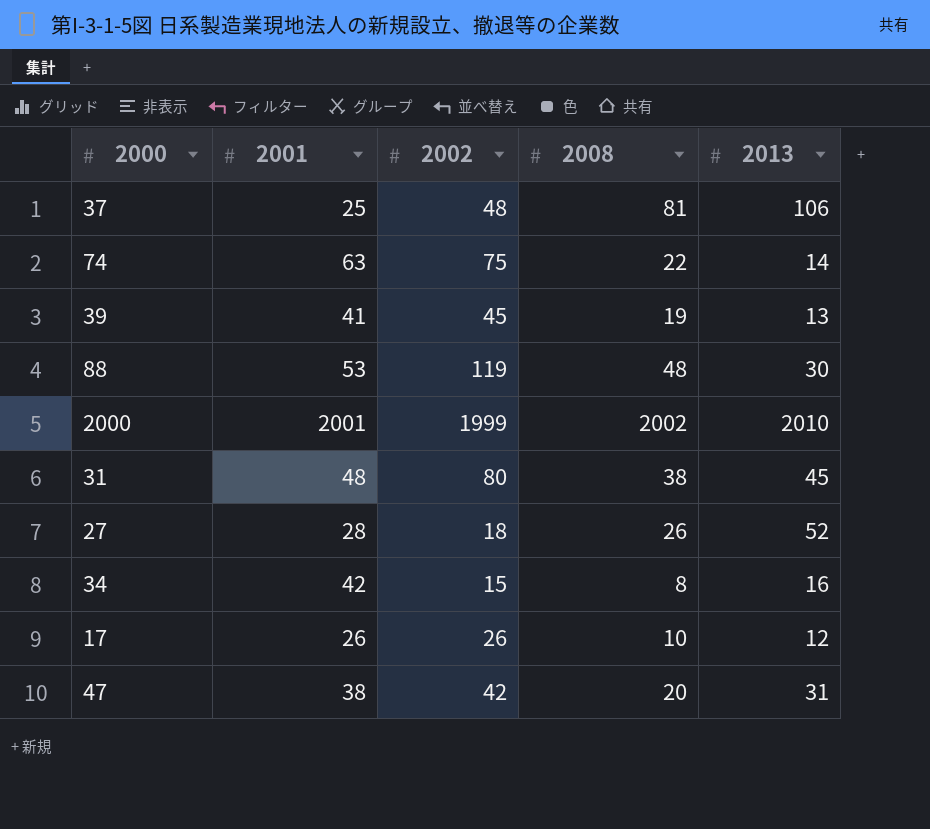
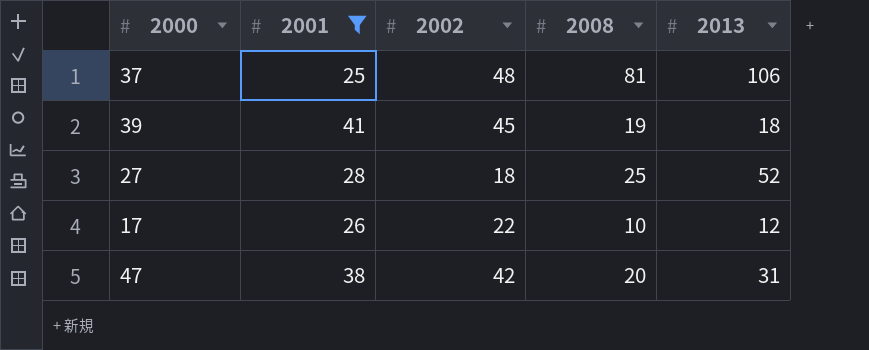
filter: none -> 2001 <= 41
39 | 2013: 13 -> 18
27 | 2008: 26 -> 25
17 | 2002: 26 -> 22

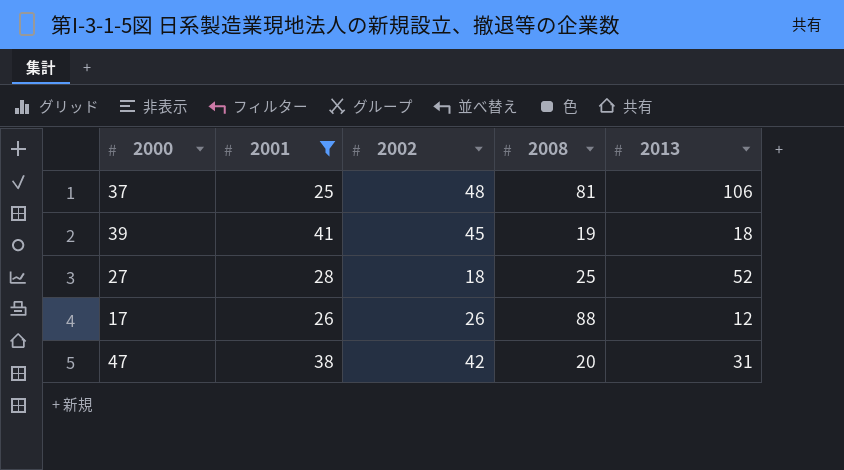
17 | 2002: 22 -> 26
17 | 2008: 10 -> 88

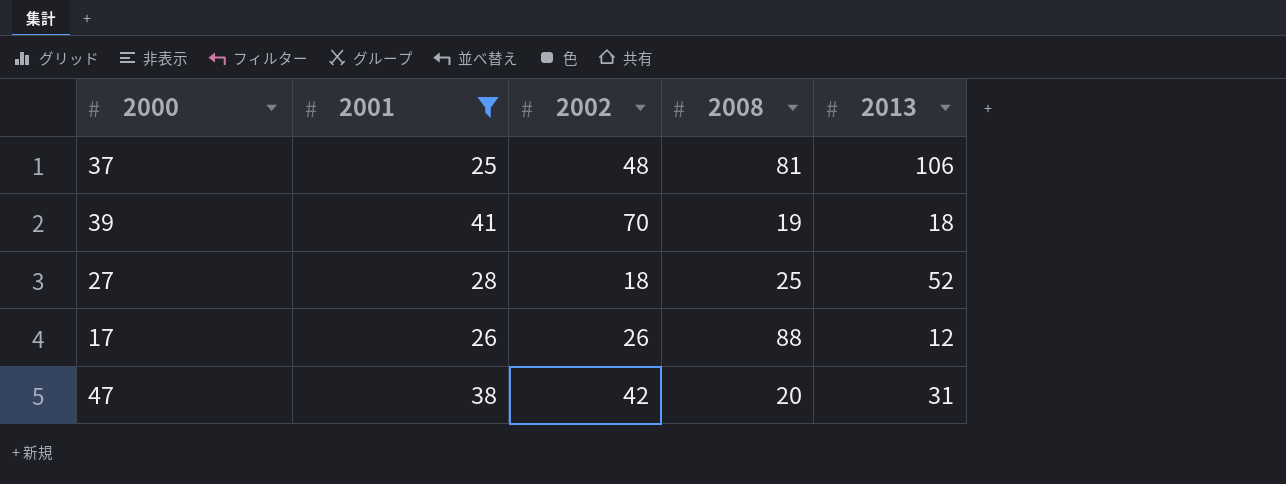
39 | 2002: 45 -> 70

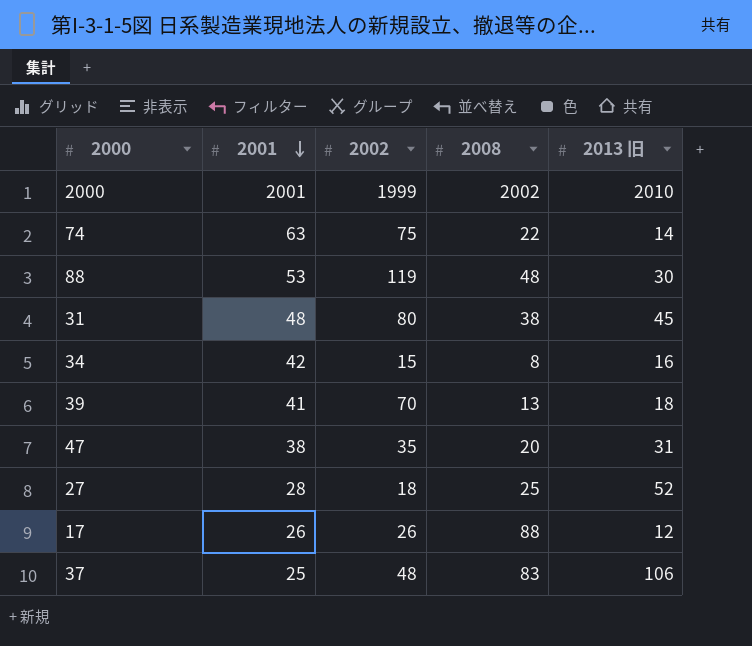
filter: 2001 <= 41 -> none
row order: none -> 2001 descending
column name: 2013 -> 2013 旧
39 | 2008: 19 -> 13
47 | 2002: 42 -> 35
37 | 2008: 81 -> 83

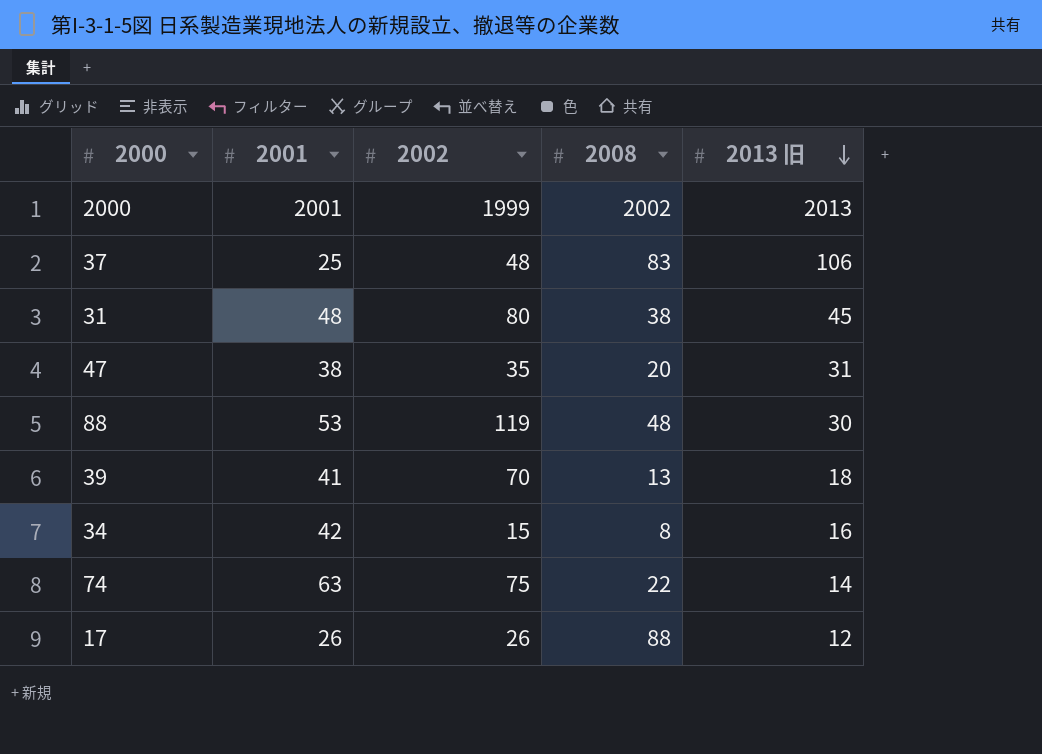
row order: 2001 descending -> 2013 旧 descending
row 27: 28 | 18 | 25 | 52 -> none
2000 | 2013 旧: 2010 -> 2013

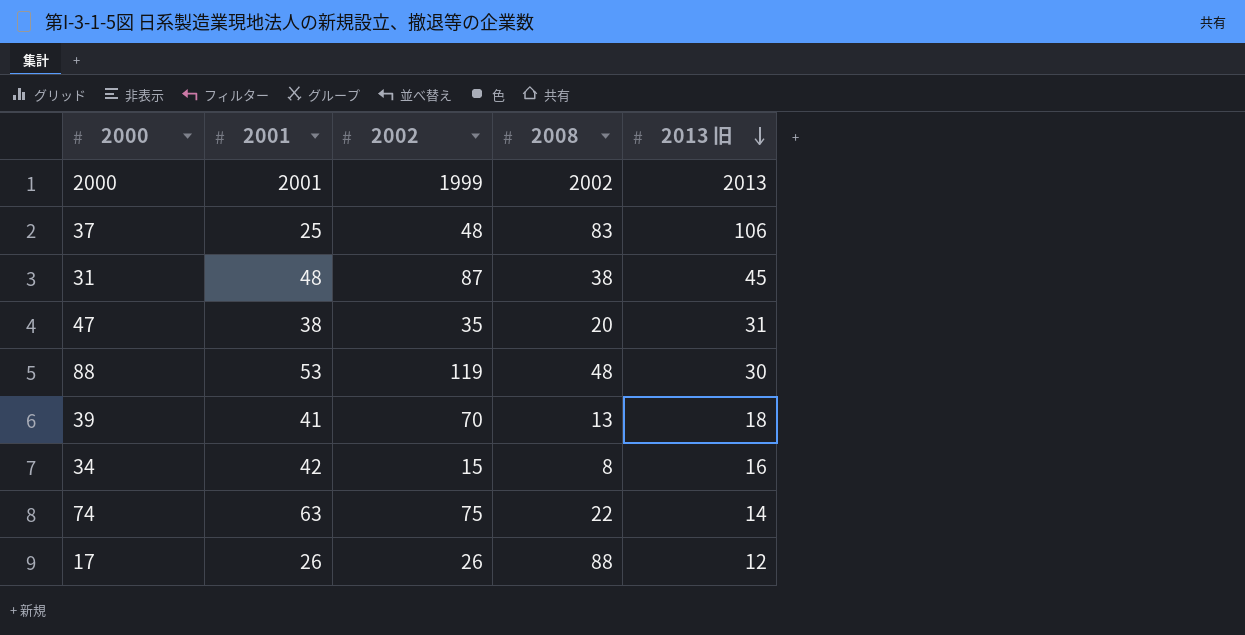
31 | 2002: 80 -> 87

